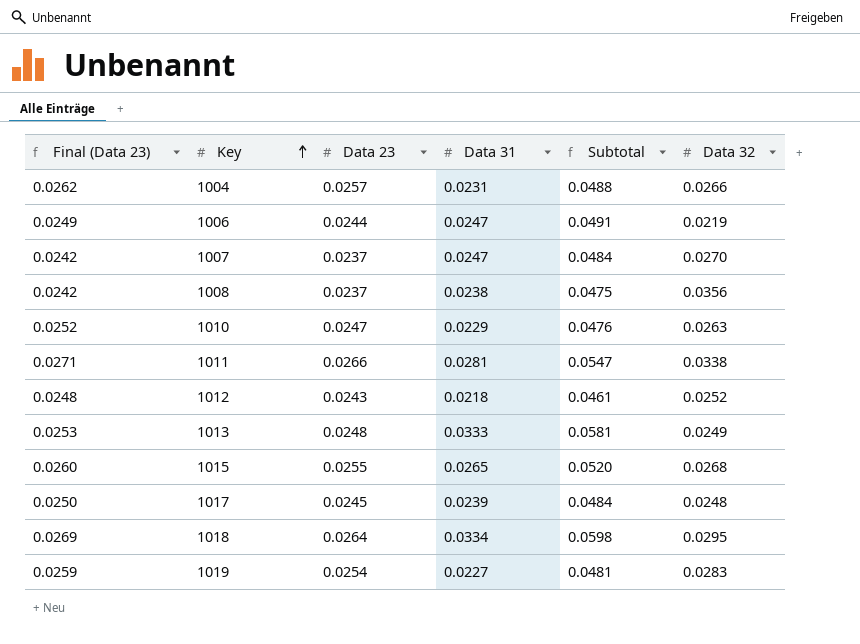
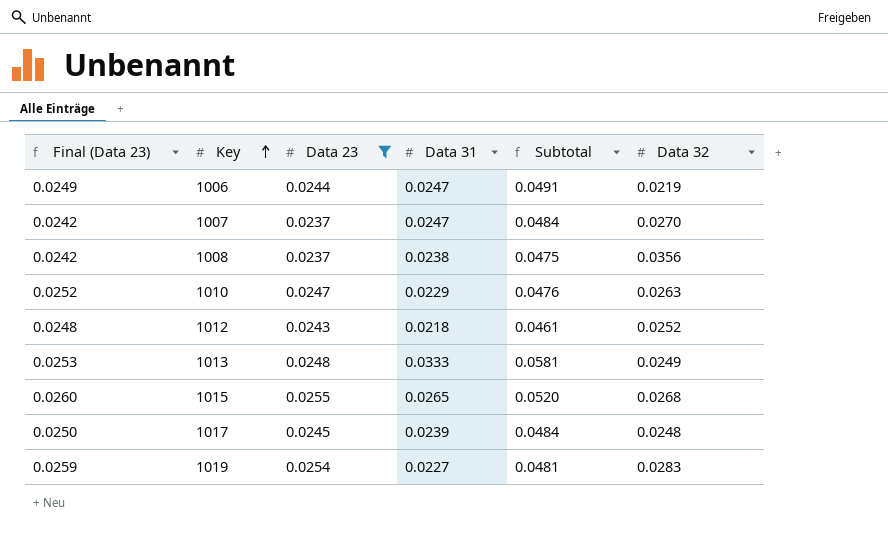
filter: none -> Data 23 <= 0.0255

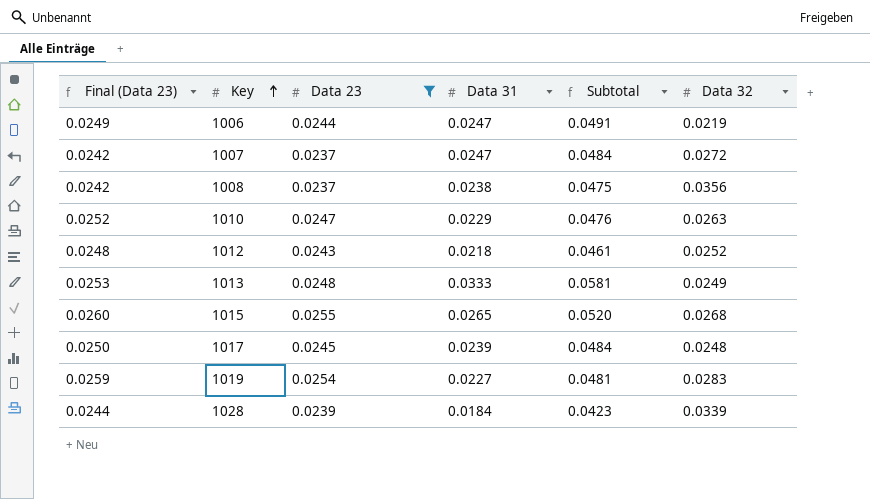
1007 | Data 32: 0.0270 -> 0.0272
row 1028: none -> 0.0244 | 0.0239 | 0.0184 | 0.0423 | 0.0339

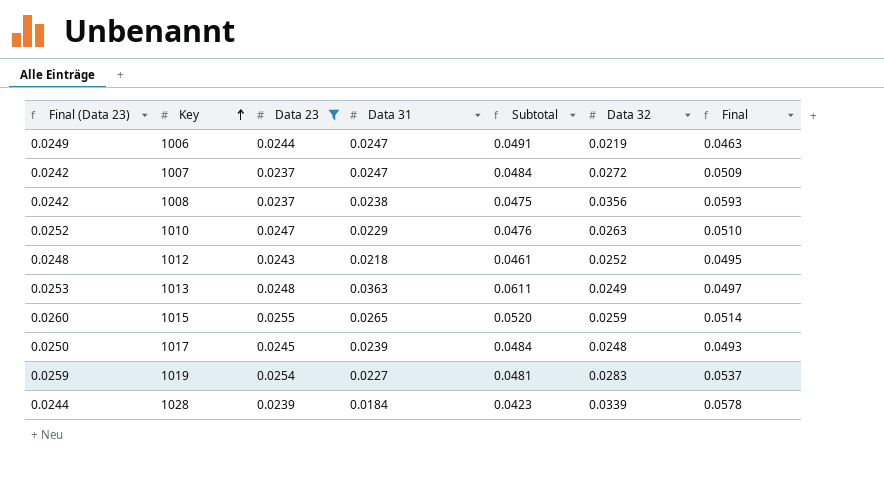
column Final | formula: none -> [Data 23] + [Data 32]
1013 | Data 31: 0.0333 -> 0.0363
1013 | Subtotal: 0.0581 -> 0.0611
1015 | Data 32: 0.0268 -> 0.0259

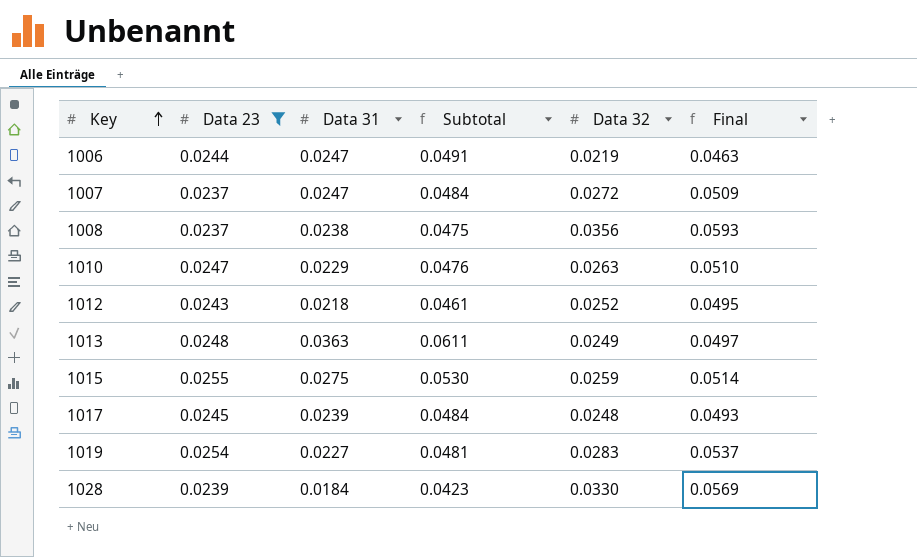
column Final (Data 23) | formula: [Data 23] * 1.02 -> none
1015 | Data 31: 0.0265 -> 0.0275
1015 | Subtotal: 0.0520 -> 0.0530
1028 | Data 32: 0.0339 -> 0.0330
1028 | Final: 0.0578 -> 0.0569

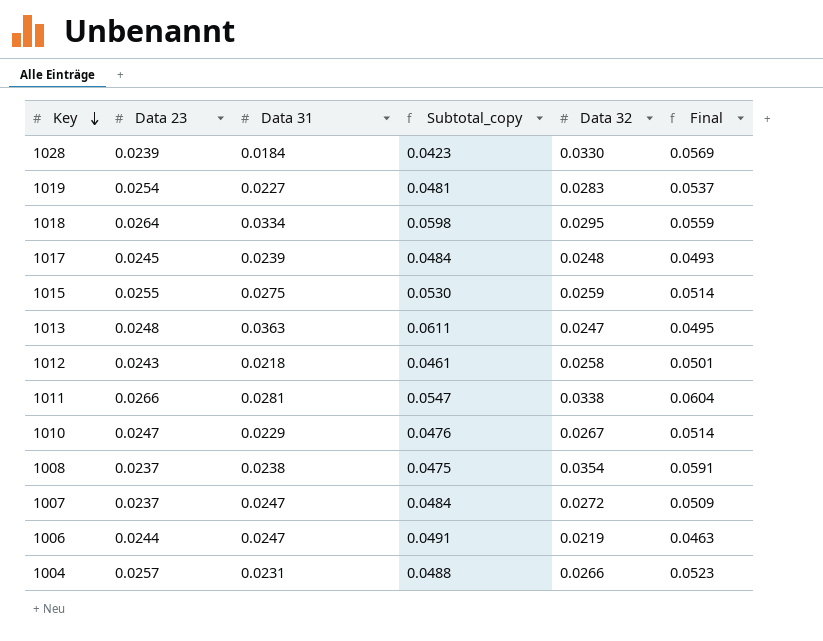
filter: Data 23 <= 0.0255 -> none
row order: Key ascending -> Key descending
column name: Subtotal -> Subtotal_copy
1013 | Data 32: 0.0249 -> 0.0247
1013 | Final: 0.0497 -> 0.0495
1012 | Data 32: 0.0252 -> 0.0258
1012 | Final: 0.0495 -> 0.0501
1010 | Data 32: 0.0263 -> 0.0267
1010 | Final: 0.0510 -> 0.0514
1008 | Data 32: 0.0356 -> 0.0354
1008 | Final: 0.0593 -> 0.0591

